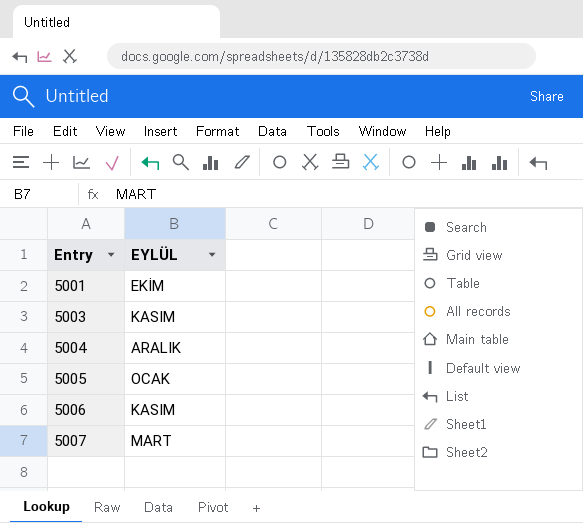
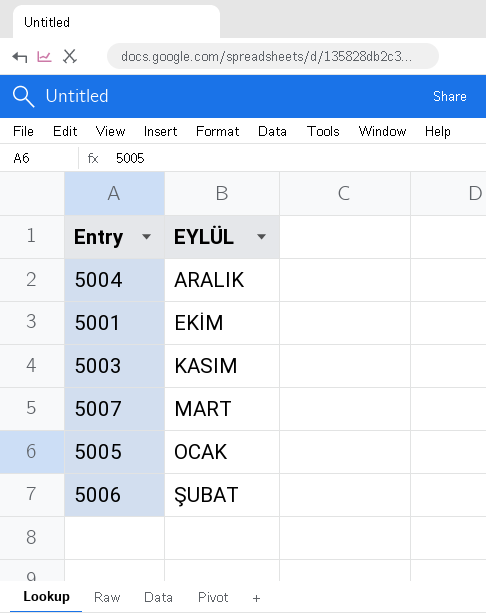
row order: Entry ascending -> EYLÜL ascending
5006 | EYLÜL: KASIM -> ŞUBAT

